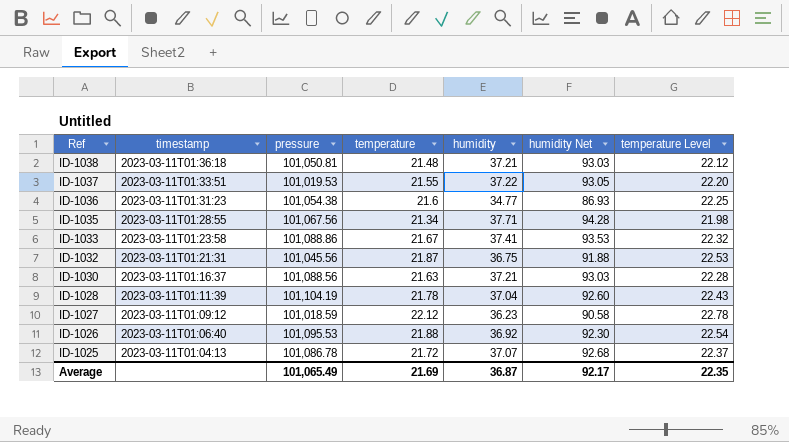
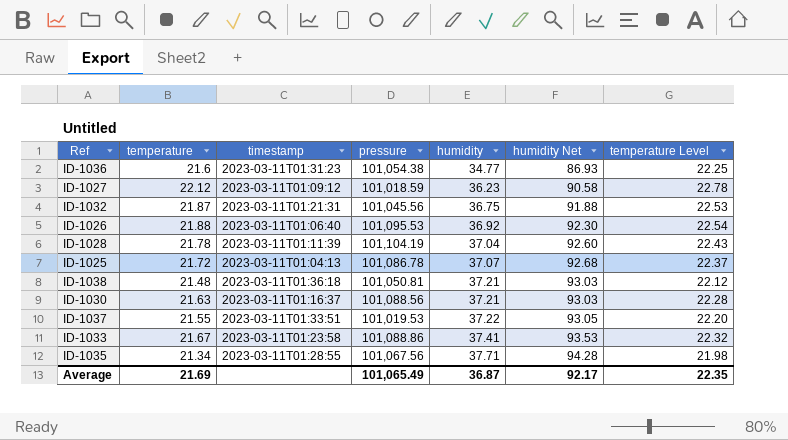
row order: Ref descending -> humidity ascending
column temperature | position: 4 -> 2

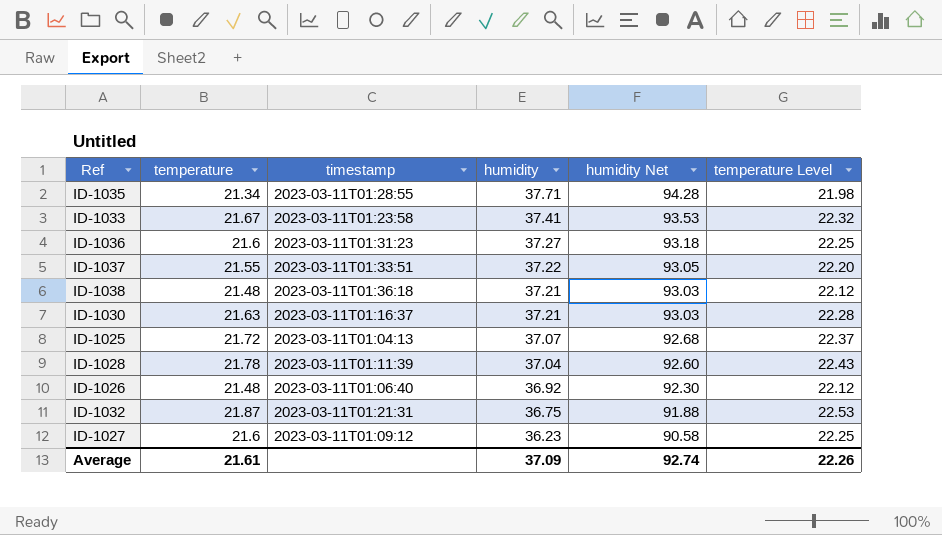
row order: humidity ascending -> humidity descending
column pressure | position: 4 -> none
ID-1036 | humidity: 34.77 -> 37.27
ID-1036 | humidity Net: 86.93 -> 93.18
ID-1026 | temperature: 21.88 -> 21.48
ID-1026 | temperature Level: 22.54 -> 22.12
ID-1027 | temperature: 22.12 -> 21.6
ID-1027 | temperature Level: 22.78 -> 22.25
Average | temperature: 21.69 -> 21.61
Average | humidity: 36.87 -> 37.09
Average | humidity Net: 92.17 -> 92.74
Average | temperature Level: 22.35 -> 22.26

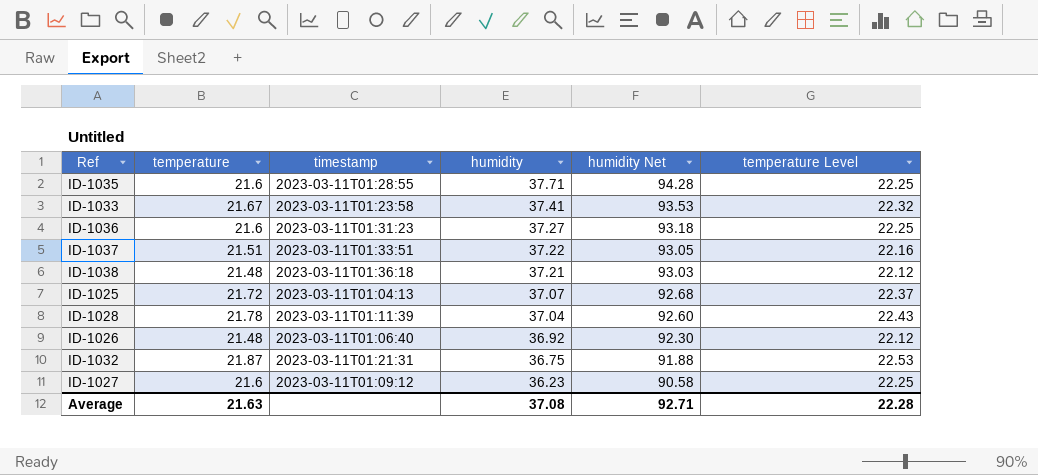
row ID-1030: 21.63 | 2023-03-11T01:16:37 | 37.21 | 93.03 | 22.28 -> none
ID-1035 | temperature: 21.34 -> 21.6
ID-1035 | temperature Level: 21.98 -> 22.25
ID-1037 | temperature: 21.55 -> 21.51
ID-1037 | temperature Level: 22.20 -> 22.16
Average | temperature: 21.61 -> 21.63
Average | humidity: 37.09 -> 37.08
Average | humidity Net: 92.74 -> 92.71
Average | temperature Level: 22.26 -> 22.28

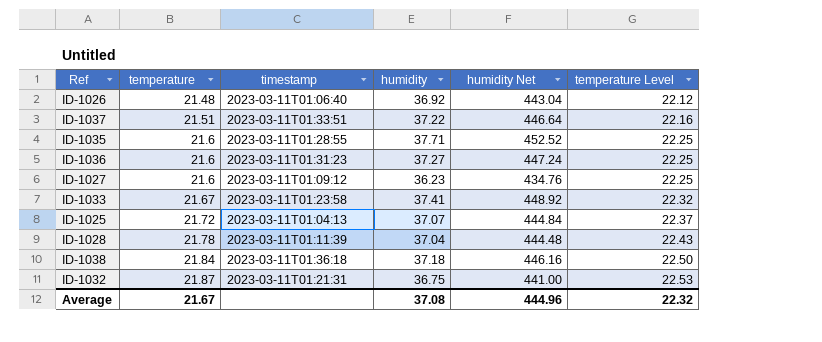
row order: humidity descending -> temperature ascending
column humidity Net | formula: [humidity] * 2.5 -> [humidity] * 12
ID-1038 | temperature: 21.48 -> 21.84
ID-1038 | humidity: 37.21 -> 37.18
ID-1038 | temperature Level: 22.12 -> 22.50
Average | temperature: 21.63 -> 21.67
Average | humidity Net: 92.71 -> 444.96
Average | temperature Level: 22.28 -> 22.32

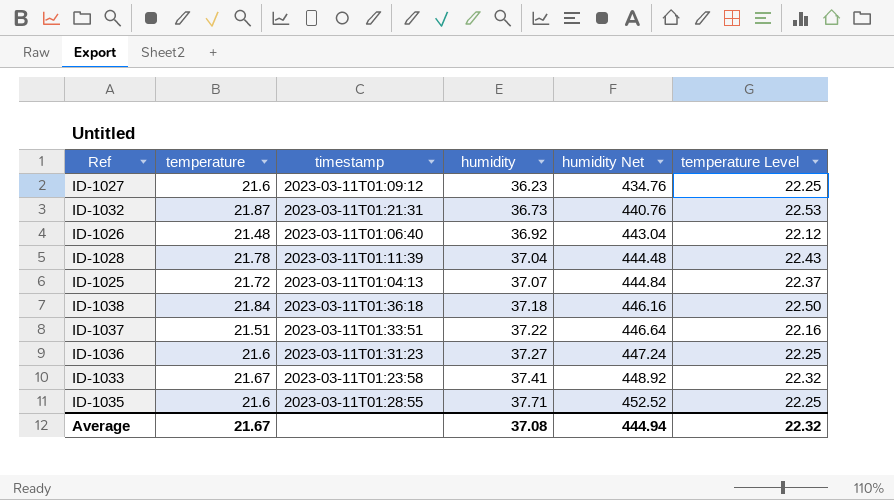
row order: temperature ascending -> humidity ascending
ID-1032 | humidity: 36.75 -> 36.73
ID-1032 | humidity Net: 441.00 -> 440.76
Average | humidity Net: 444.96 -> 444.94

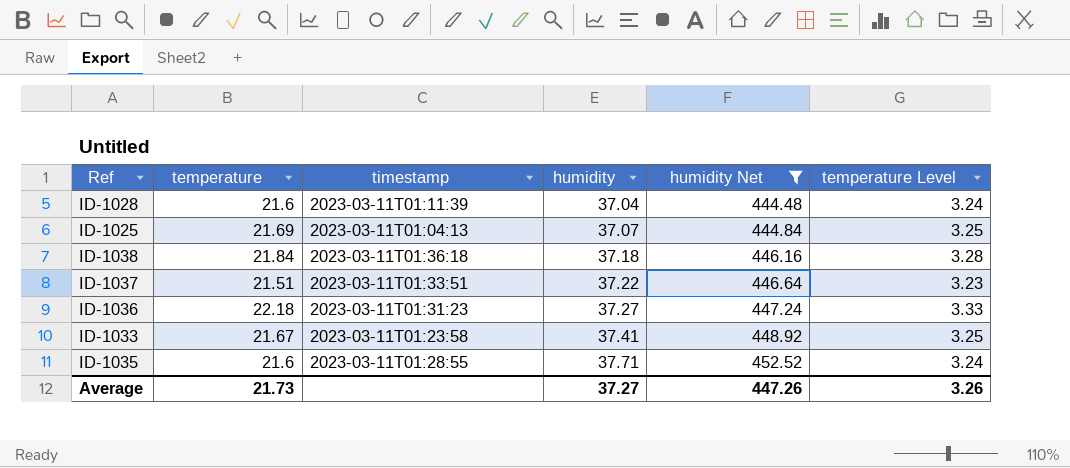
filter: none -> humidity Net >= 444.48
column temperature Level | formula: [temperature] * 1.03 -> [temperature] * 0.15
ID-1028 | temperature: 21.78 -> 21.6
ID-1025 | temperature: 21.72 -> 21.69
ID-1036 | temperature: 21.6 -> 22.18
Average | temperature: 21.67 -> 21.73
Average | humidity: 37.08 -> 37.27
Average | humidity Net: 444.94 -> 447.26
Average | temperature Level: 22.32 -> 3.26

